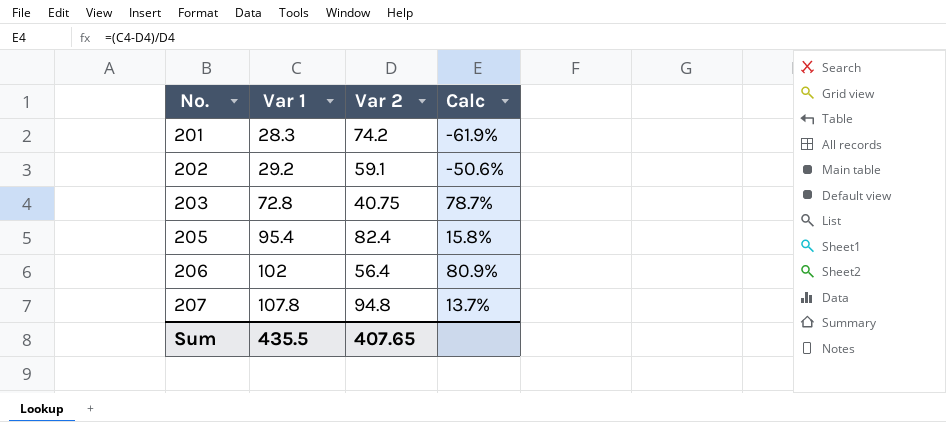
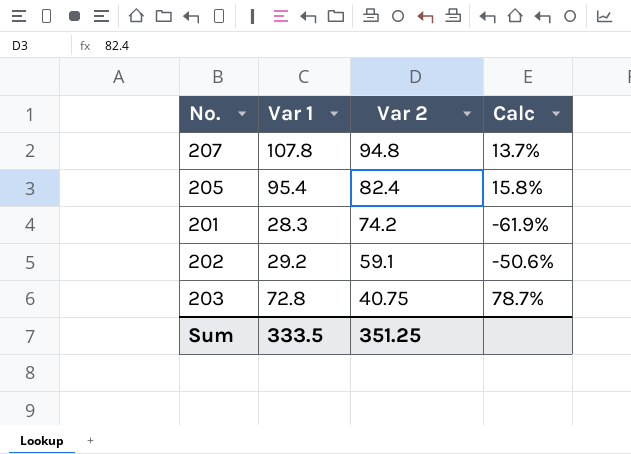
row order: No. ascending -> Var 2 descending
row 206: 102 | 56.4 | 80.9% -> none
Sum | Var 1: 435.5 -> 333.5
Sum | Var 2: 407.65 -> 351.25

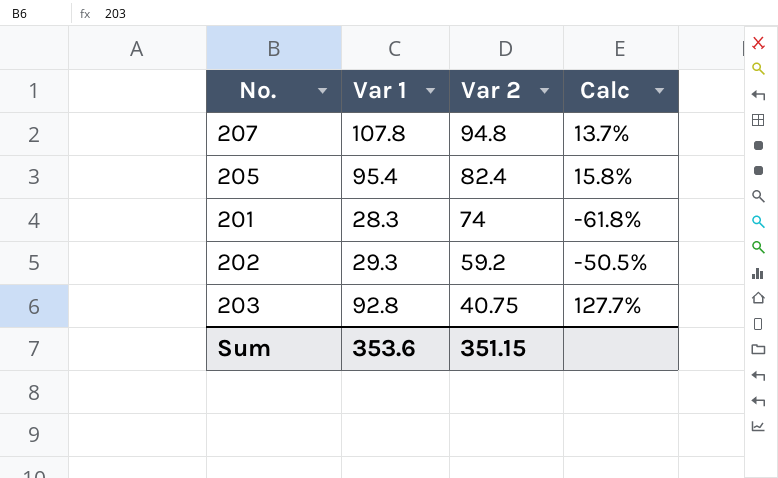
201 | Var 2: 74.2 -> 74
201 | Calc: -61.9% -> -61.8%
202 | Var 1: 29.2 -> 29.3
202 | Var 2: 59.1 -> 59.2
202 | Calc: -50.6% -> -50.5%
203 | Var 1: 72.8 -> 92.8
203 | Calc: 78.7% -> 127.7%
Sum | Var 1: 333.5 -> 353.6
Sum | Var 2: 351.25 -> 351.15

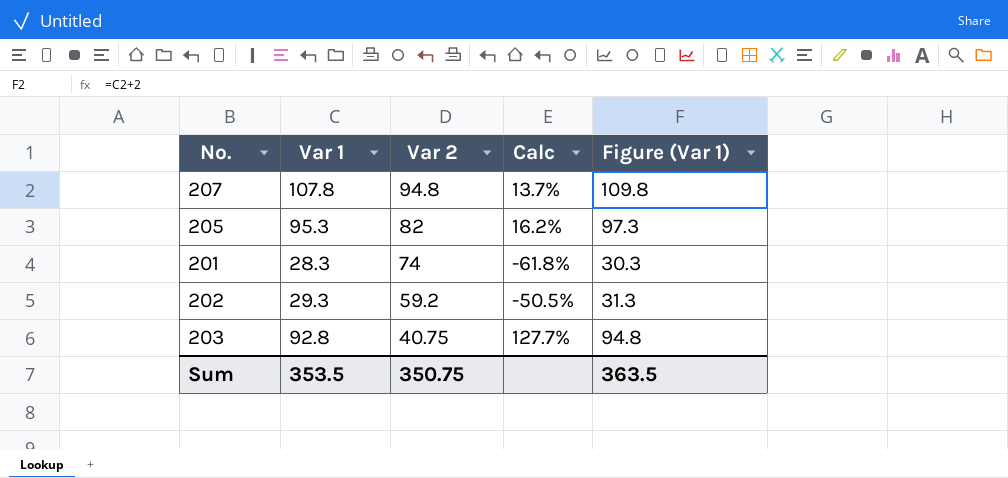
column Figure (Var 1) | formula: none -> [Var 1] + 2
205 | Var 1: 95.4 -> 95.3
205 | Var 2: 82.4 -> 82
205 | Calc: 15.8% -> 16.2%
Sum | Var 1: 353.6 -> 353.5
Sum | Var 2: 351.15 -> 350.75

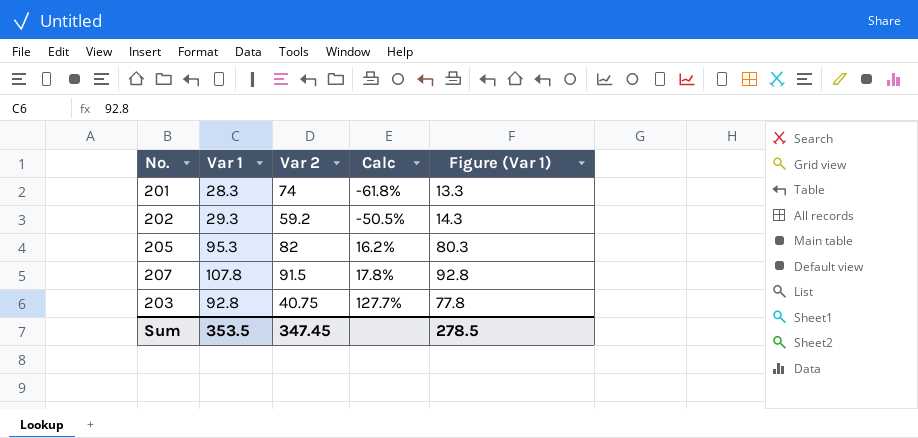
row order: Var 2 descending -> Calc ascending
column Figure (Var 1) | formula: [Var 1] + 2 -> [Var 1] - 15
207 | Var 2: 94.8 -> 91.5
207 | Calc: 13.7% -> 17.8%
Sum | Var 2: 350.75 -> 347.45
Sum | Figure (Var 1): 363.5 -> 278.5

